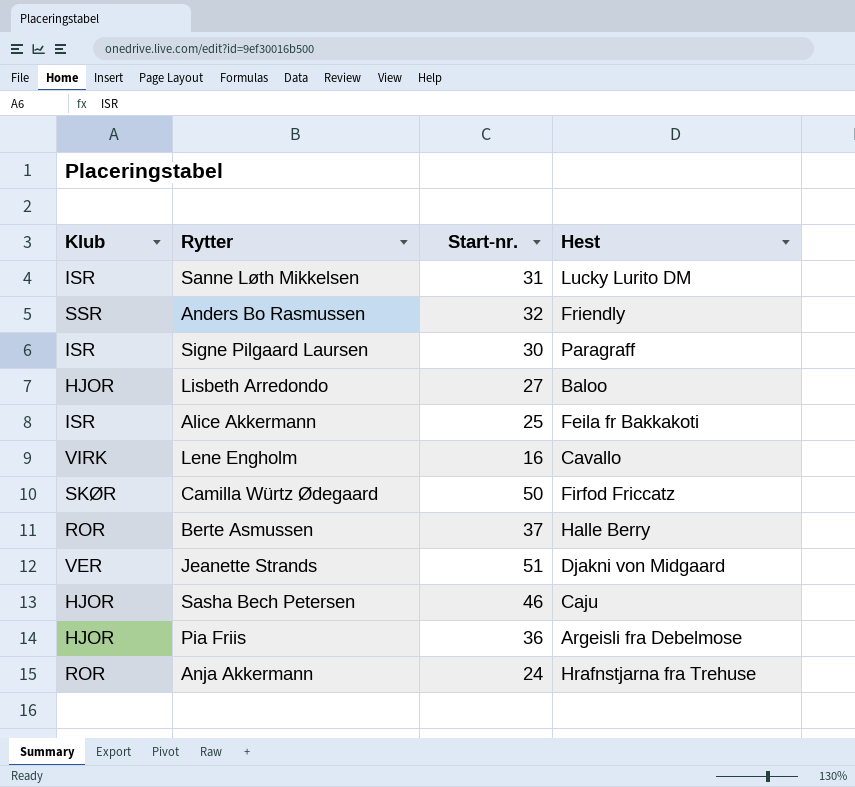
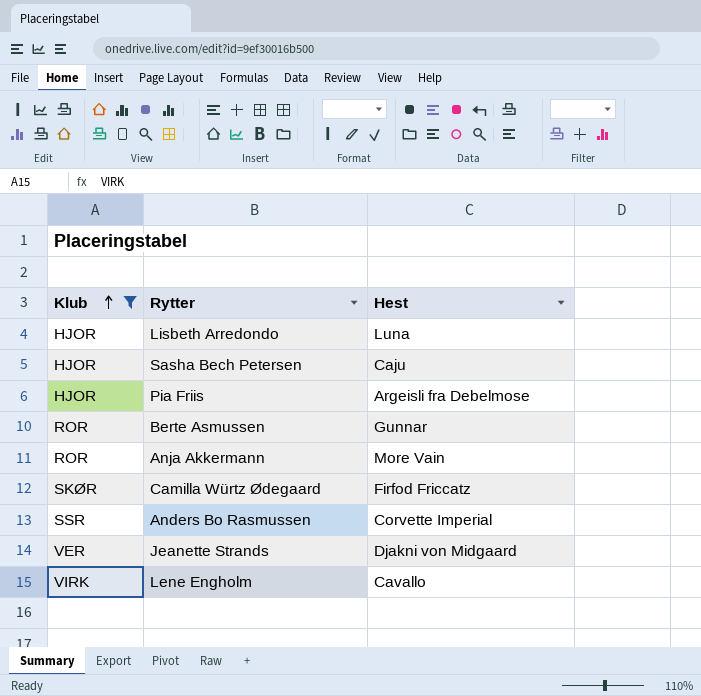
filter: none -> Klub != ISR
row order: none -> Klub ascending
column Start-nr. | position: 3 -> none
Lisbeth Arredondo | Hest: Baloo -> Luna
Berte Asmussen | Hest: Halle Berry -> Gunnar
Anja Akkermann | Hest: Hrafnstjarna fra Trehuse -> More Vain
Anders Bo Rasmussen | Hest: Friendly -> Corvette Imperial

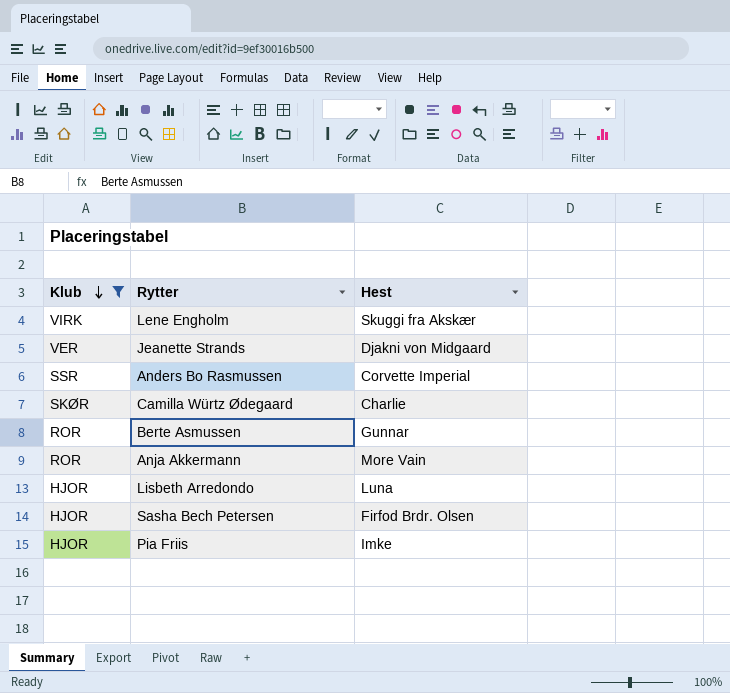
row order: Klub ascending -> Klub descending
Lene Engholm | Hest: Cavallo -> Skuggi fra Akskær
Camilla Würtz Ødegaard | Hest: Firfod Friccatz -> Charlie
Sasha Bech Petersen | Hest: Caju -> Firfod Brdr. Olsen
Pia Friis | Hest: Argeisli fra Debelmose -> Imke

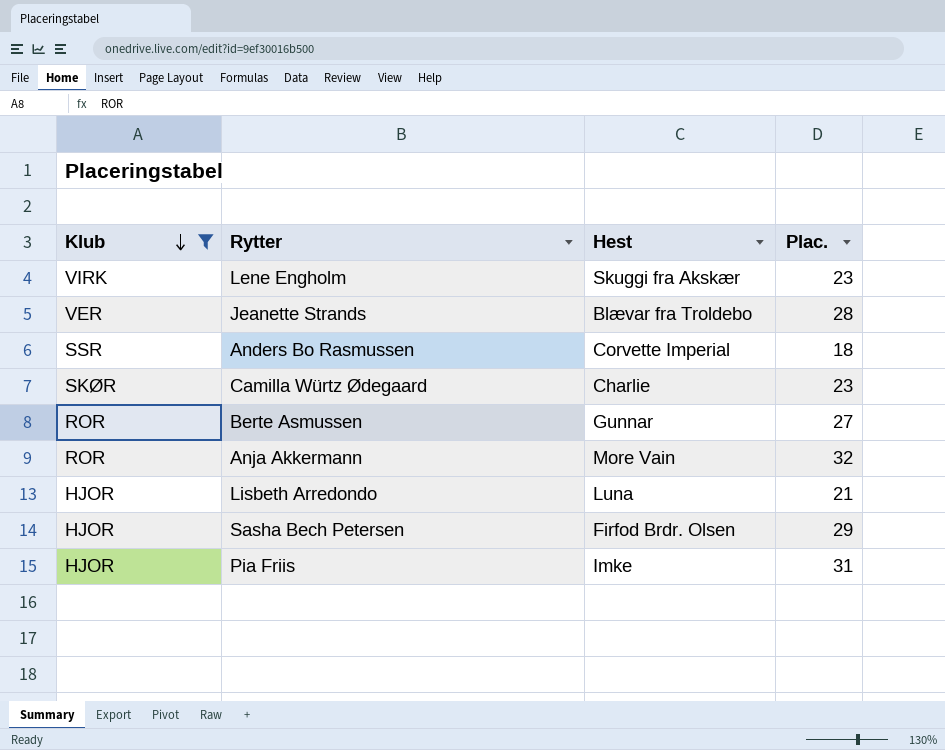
column Plac. | position: none -> 4
Jeanette Strands | Hest: Djakni von Midgaard -> Blævar fra Troldebo

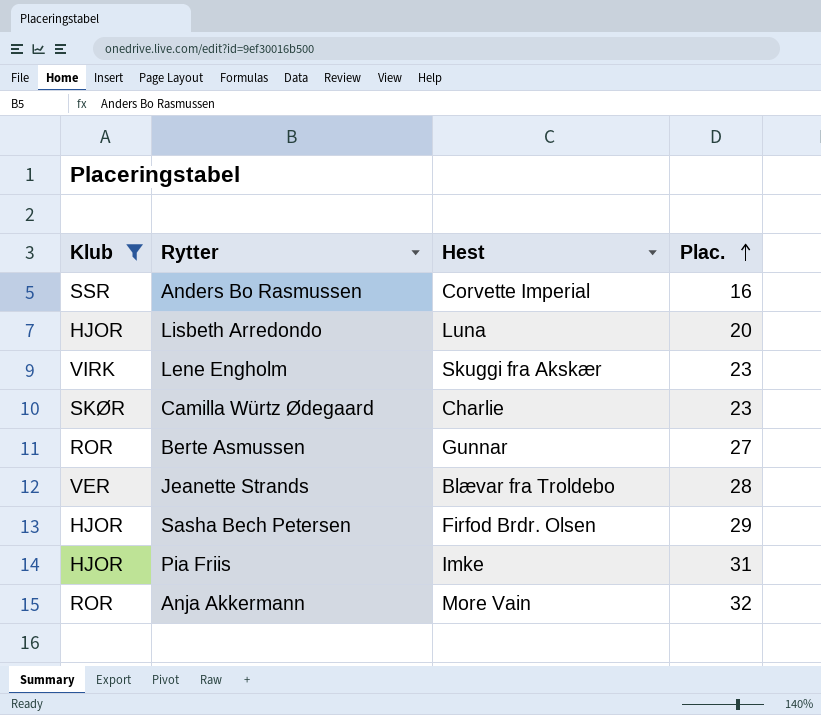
row order: Klub descending -> Plac. ascending
Anders Bo Rasmussen | Plac.: 18 -> 16
Lisbeth Arredondo | Plac.: 21 -> 20

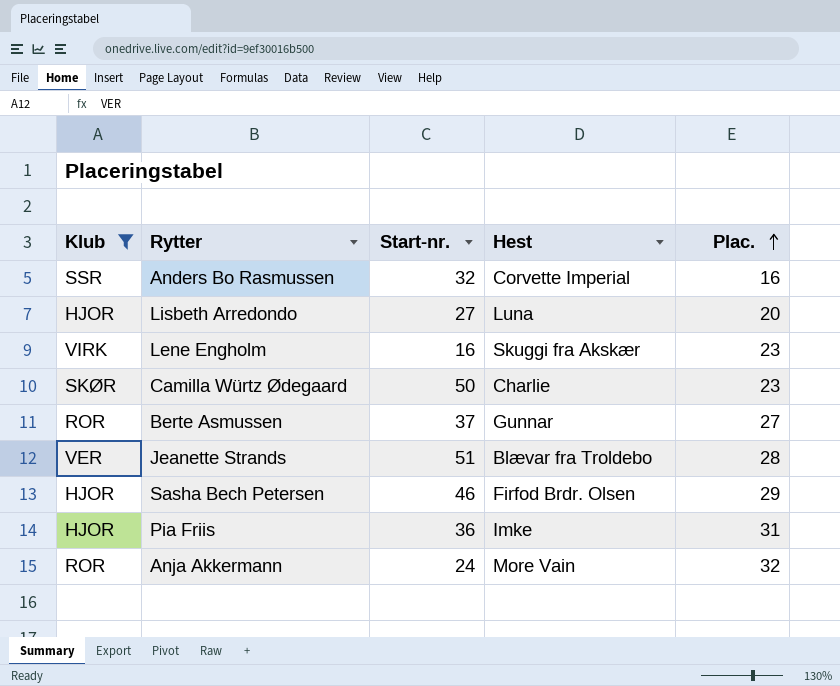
column Start-nr. | position: none -> 3

